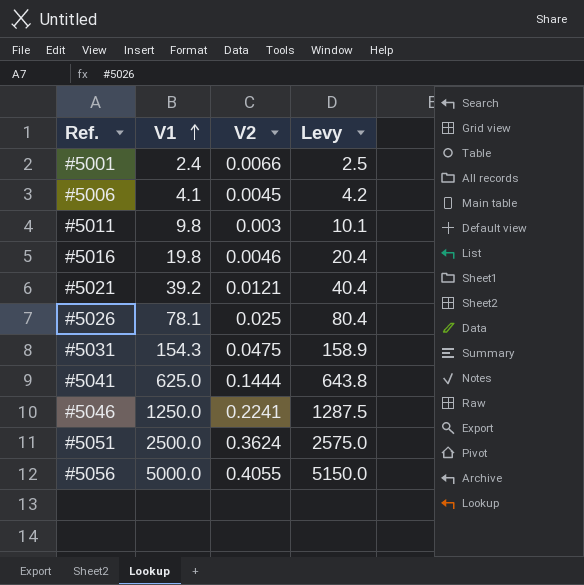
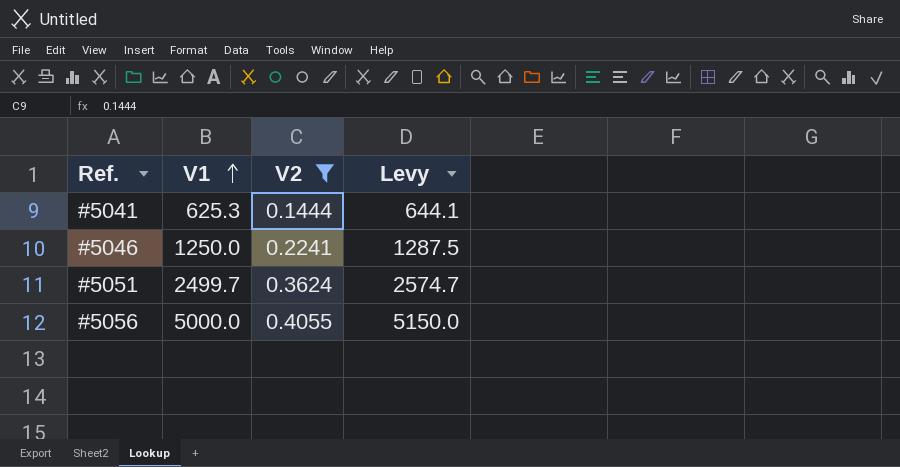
filter: none -> V2 >= 0.1444
#5041 | V1: 625.0 -> 625.3
#5041 | Levy: 643.8 -> 644.1
#5051 | V1: 2500.0 -> 2499.7
#5051 | Levy: 2575.0 -> 2574.7

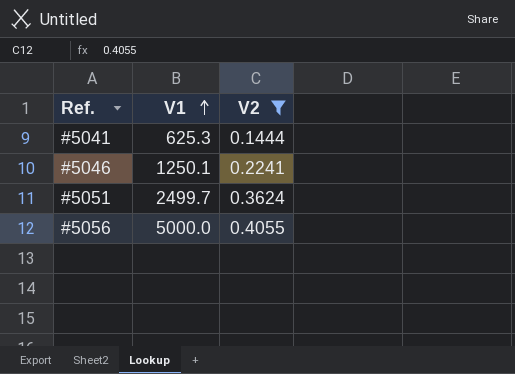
column Levy | formula: [V1] * 1.03 -> none
#5046 | V1: 1250.0 -> 1250.1

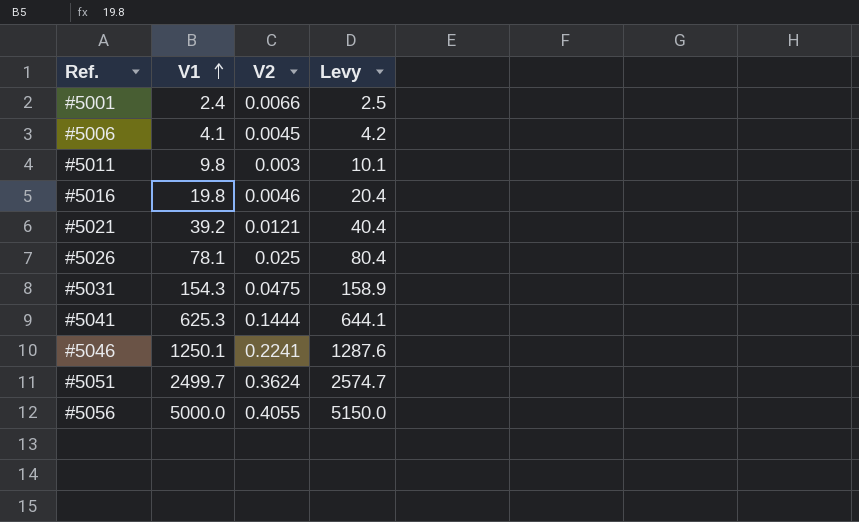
filter: V2 >= 0.1444 -> none
column Levy | formula: none -> [V1] * 1.03

